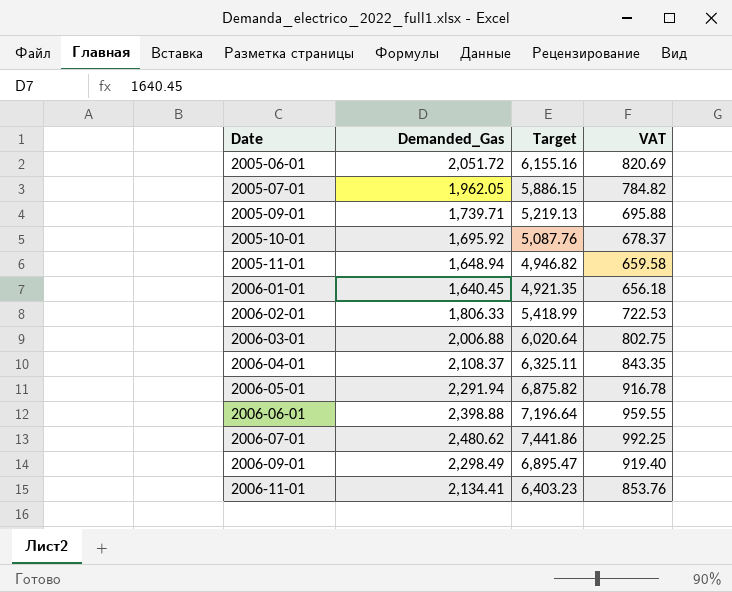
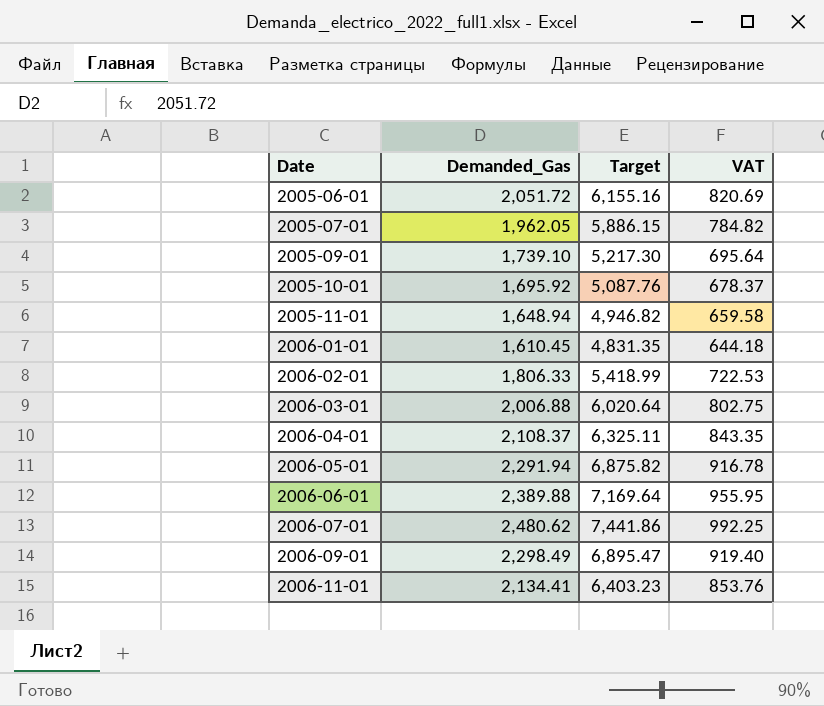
2005-09-01 | Demanded_Gas: 1,739.71 -> 1,739.10
2005-09-01 | Target: 5,219.13 -> 5,217.30
2005-09-01 | VAT: 695.88 -> 695.64
2006-01-01 | Demanded_Gas: 1,640.45 -> 1,610.45
2006-01-01 | Target: 4,921.35 -> 4,831.35
2006-01-01 | VAT: 656.18 -> 644.18
2006-06-01 | Demanded_Gas: 2,398.88 -> 2,389.88
2006-06-01 | Target: 7,196.64 -> 7,169.64
2006-06-01 | VAT: 959.55 -> 955.95

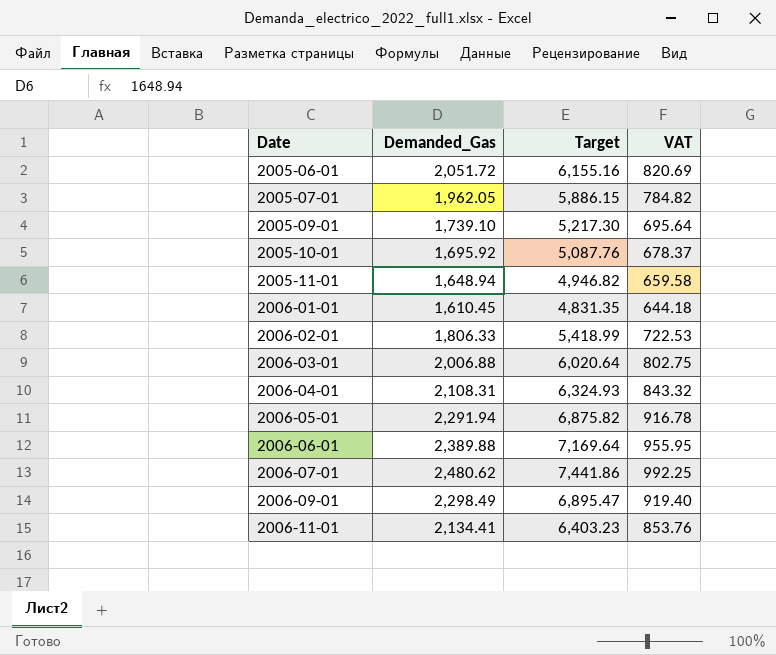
2006-04-01 | Demanded_Gas: 2,108.37 -> 2,108.31
2006-04-01 | Target: 6,325.11 -> 6,324.93
2006-04-01 | VAT: 843.35 -> 843.32

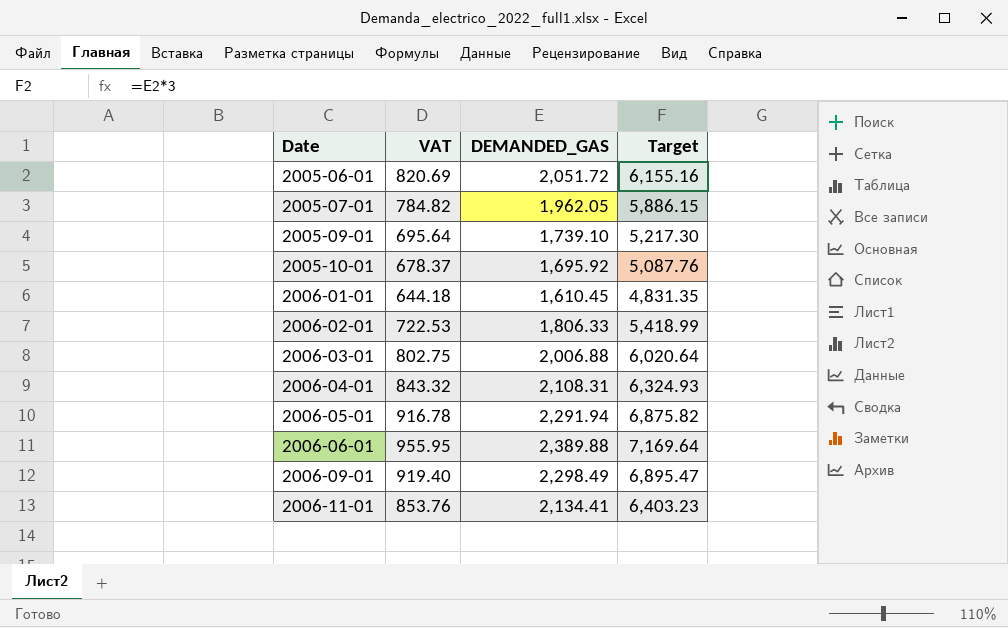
column VAT | position: 4 -> 2
column name: Demanded_Gas -> DEMANDED_GAS
row 2005-11-01: 1,648.94 | 4,946.82 | 659.58 -> none
row 2006-07-01: 2,480.62 | 7,441.86 | 992.25 -> none

